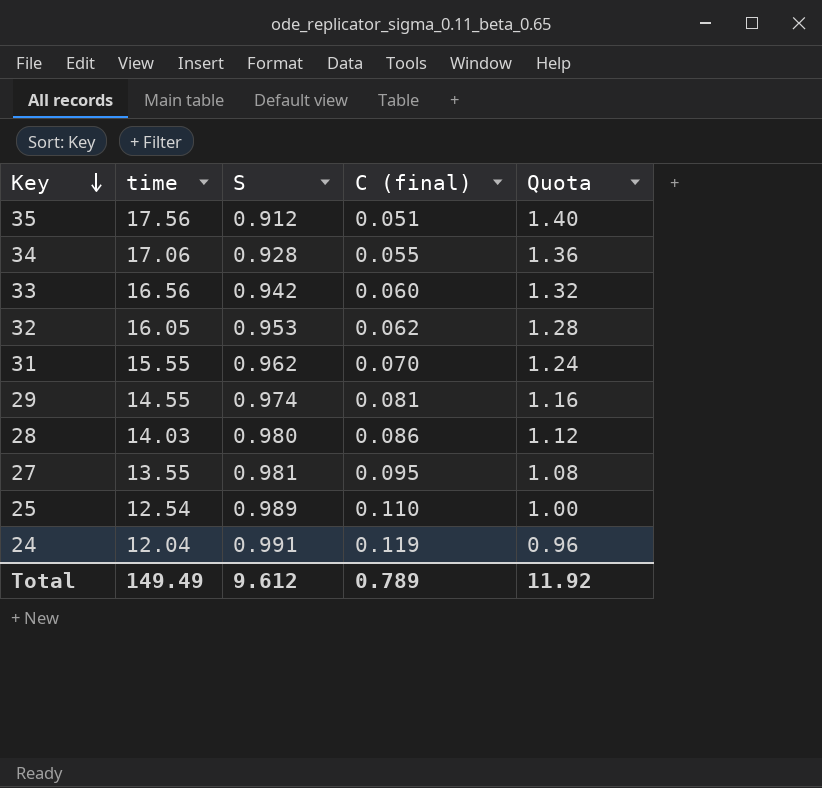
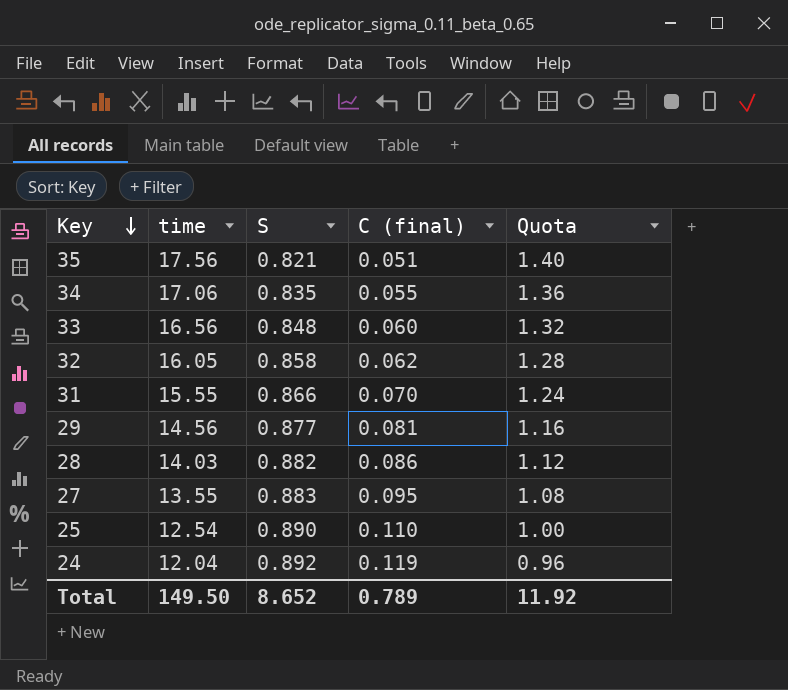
35 | S: 0.912 -> 0.821
34 | S: 0.928 -> 0.835
33 | S: 0.942 -> 0.848
32 | S: 0.953 -> 0.858
31 | S: 0.962 -> 0.866
29 | time: 14.55 -> 14.56
29 | S: 0.974 -> 0.877
28 | S: 0.980 -> 0.882
27 | S: 0.981 -> 0.883
25 | S: 0.989 -> 0.890
24 | S: 0.991 -> 0.892
Total | time: 149.49 -> 149.50
Total | S: 9.612 -> 8.652

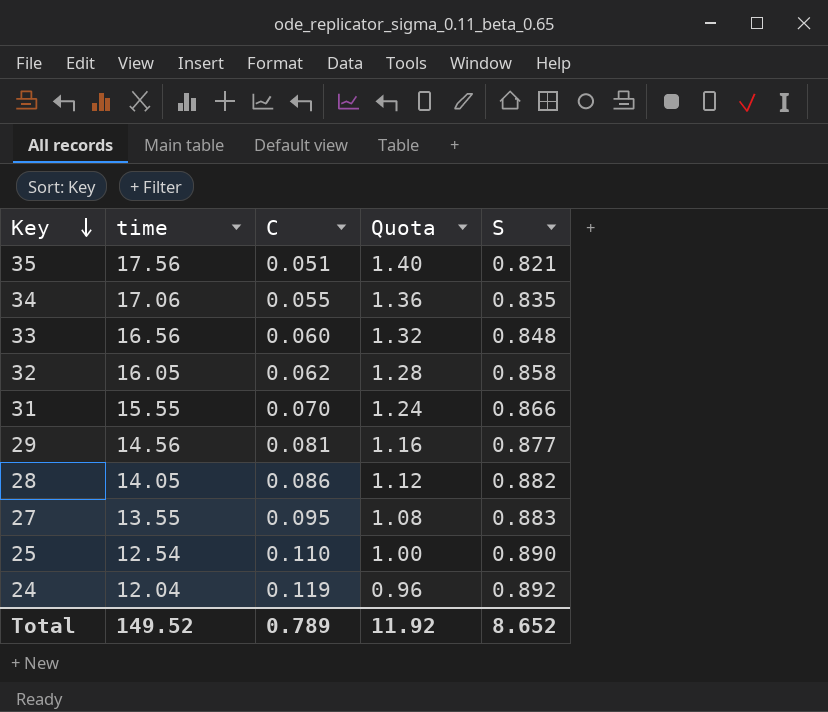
column name: C (final) -> C
column S | position: 3 -> 5
28 | time: 14.03 -> 14.05
Total | time: 149.50 -> 149.52

